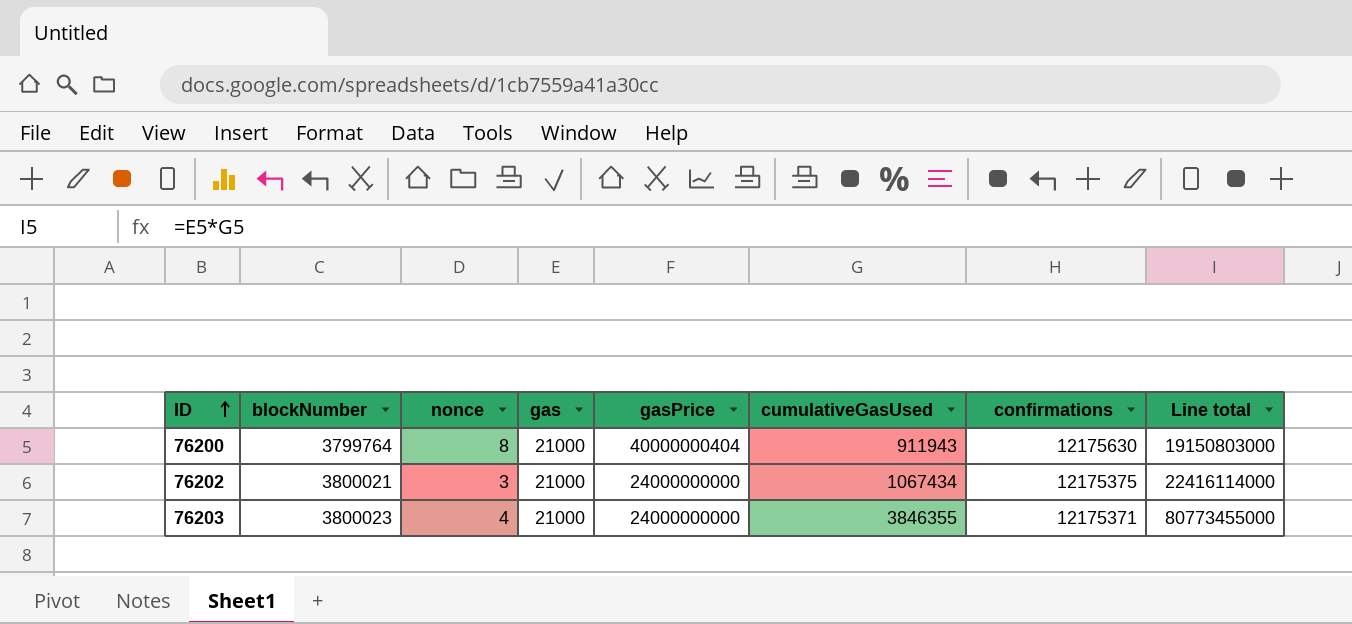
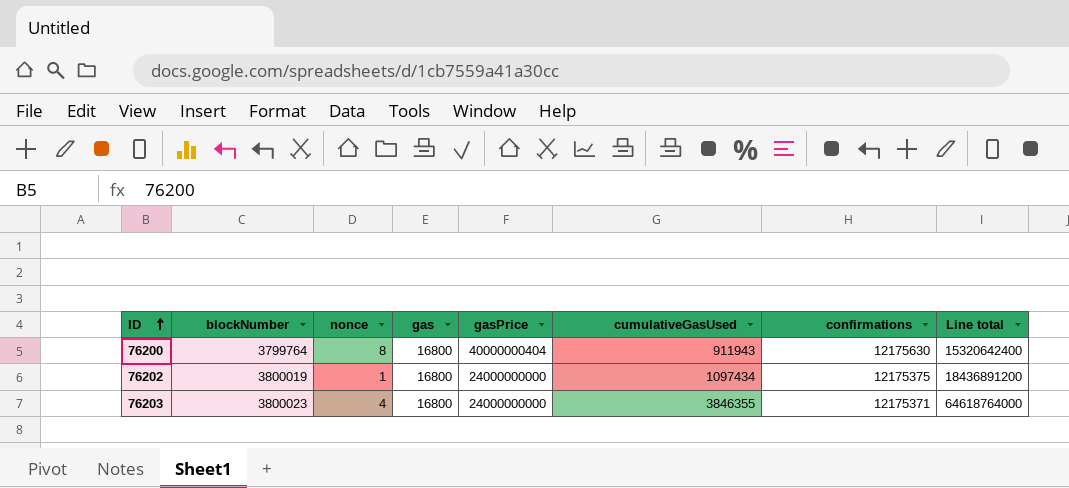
76200 | gas: 21000 -> 16800
76200 | Line total: 19150803000 -> 15320642400
76202 | blockNumber: 3800021 -> 3800019
76202 | nonce: 3 -> 1
76202 | gas: 21000 -> 16800
76202 | cumulativeGasUsed: 1067434 -> 1097434
76202 | Line total: 22416114000 -> 18436891200
76203 | gas: 21000 -> 16800
76203 | Line total: 80773455000 -> 64618764000

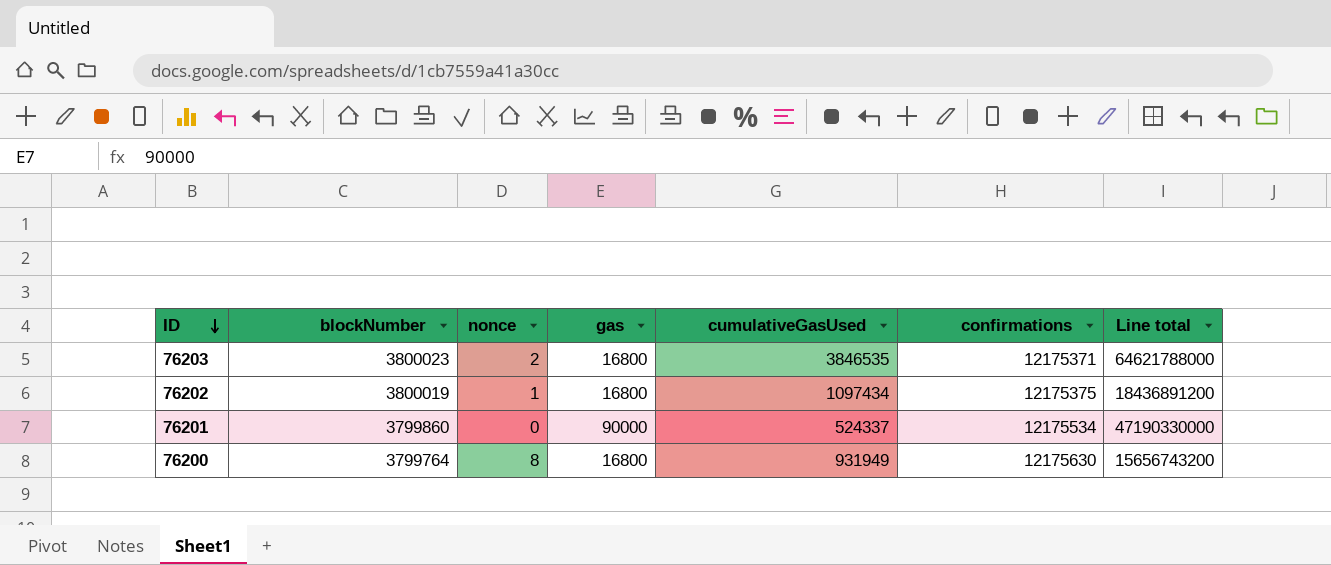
row order: ID ascending -> ID descending
column gasPrice | position: 5 -> none
76203 | nonce: 4 -> 2
76203 | cumulativeGasUsed: 3846355 -> 3846535
76203 | Line total: 64618764000 -> 64621788000
row 76201: none -> 3799860 | 0 | 90000 | 524337 | 12175534 | 47190330000
76200 | cumulativeGasUsed: 911943 -> 931949
76200 | Line total: 15320642400 -> 15656743200

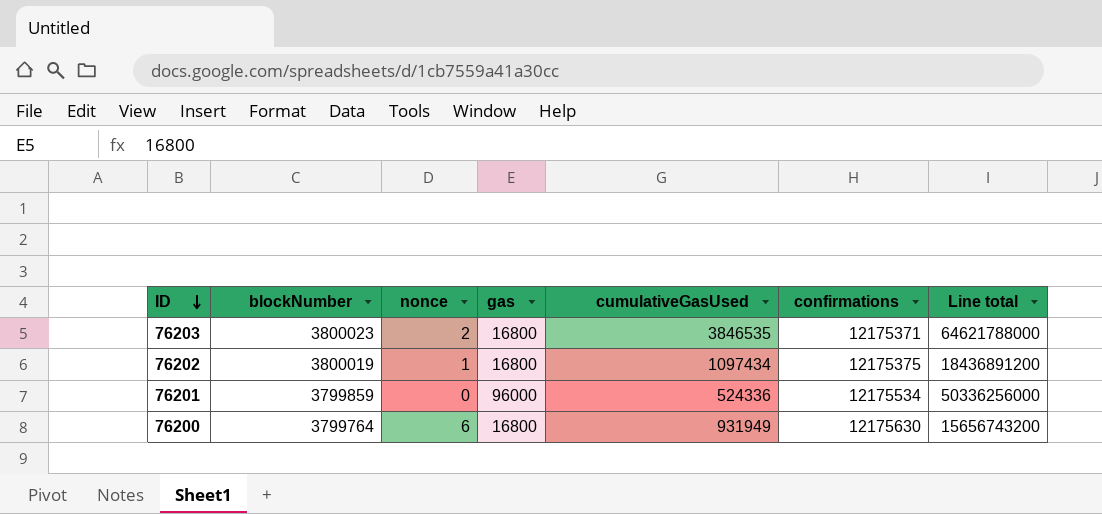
76201 | blockNumber: 3799860 -> 3799859
76201 | gas: 90000 -> 96000
76201 | cumulativeGasUsed: 524337 -> 524336
76201 | Line total: 47190330000 -> 50336256000
76200 | nonce: 8 -> 6

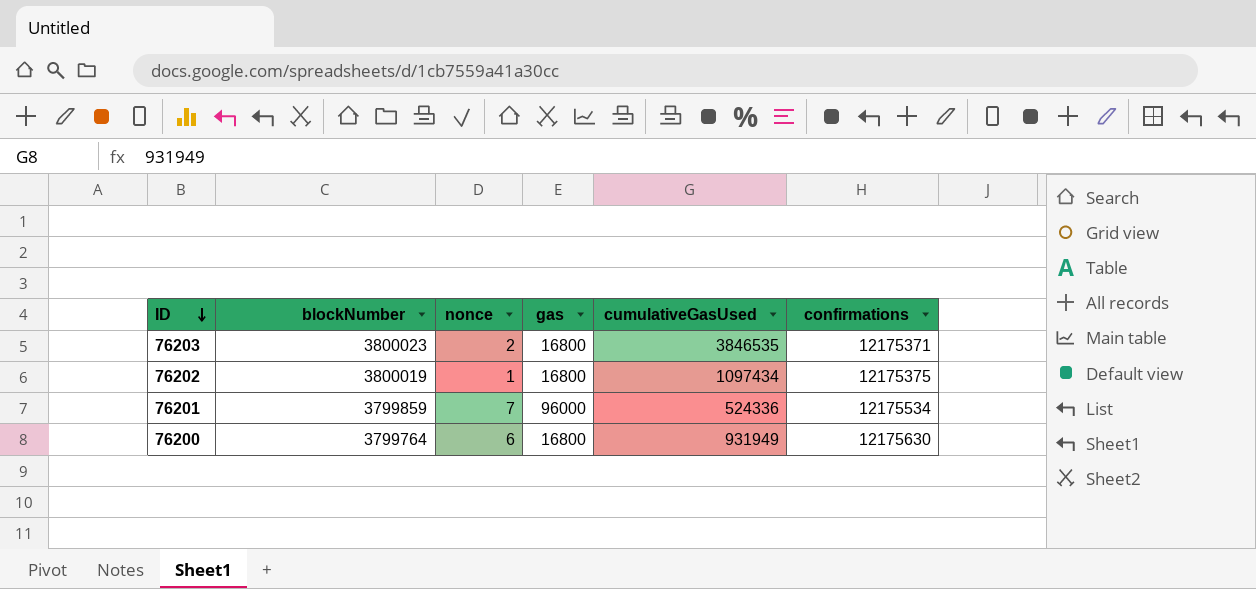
column Line total | formula: [gas] * [cumulativeGasUsed] -> none
76201 | nonce: 0 -> 7

